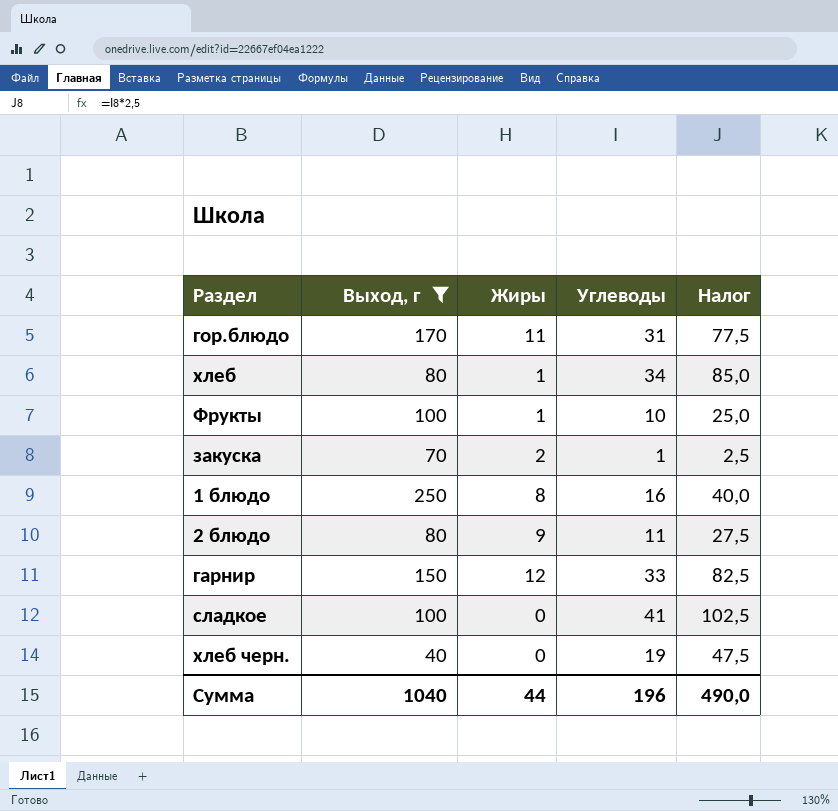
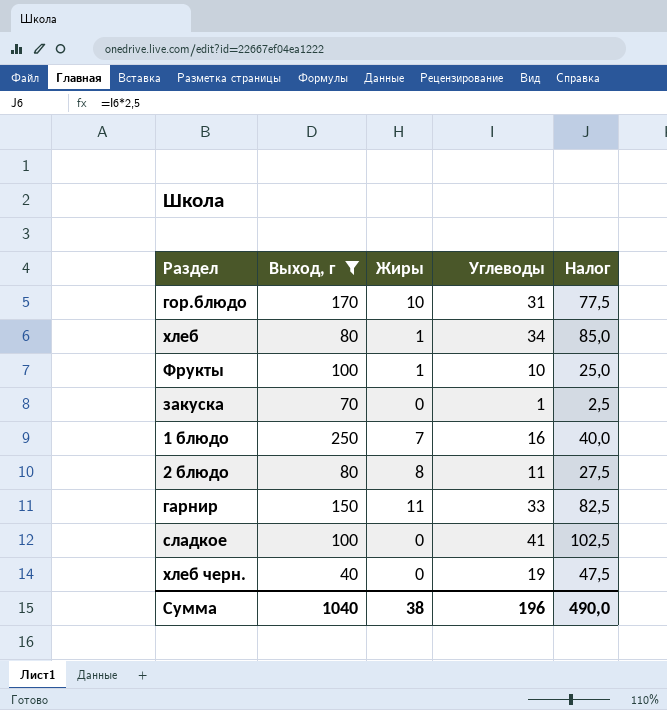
гор.блюдо | Жиры: 11 -> 10
закуска | Жиры: 2 -> 0
1 блюдо | Жиры: 8 -> 7
2 блюдо | Жиры: 9 -> 8
гарнир | Жиры: 12 -> 11
Сумма | Жиры: 44 -> 38

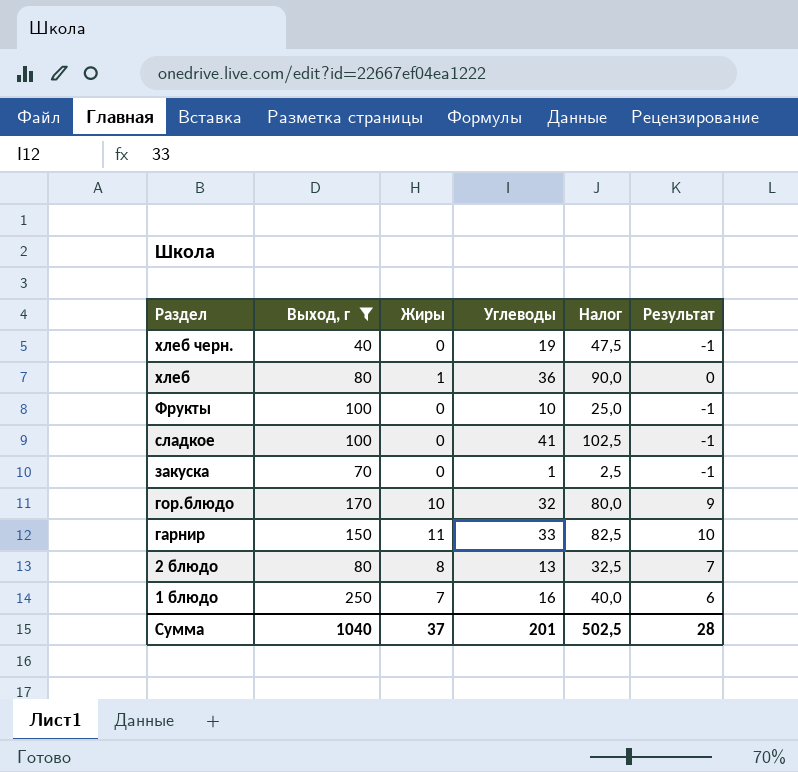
row order: none -> Раздел descending
column Результат | formula: none -> [Жиры] - 1
хлеб | Углеводы: 34 -> 36
хлеб | Налог: 85,0 -> 90,0
Фрукты | Жиры: 1 -> 0
гор.блюдо | Углеводы: 31 -> 32
гор.блюдо | Налог: 77,5 -> 80,0
2 блюдо | Углеводы: 11 -> 13
2 блюдо | Налог: 27,5 -> 32,5
Сумма | Жиры: 38 -> 37
Сумма | Углеводы: 196 -> 201
Сумма | Налог: 490,0 -> 502,5

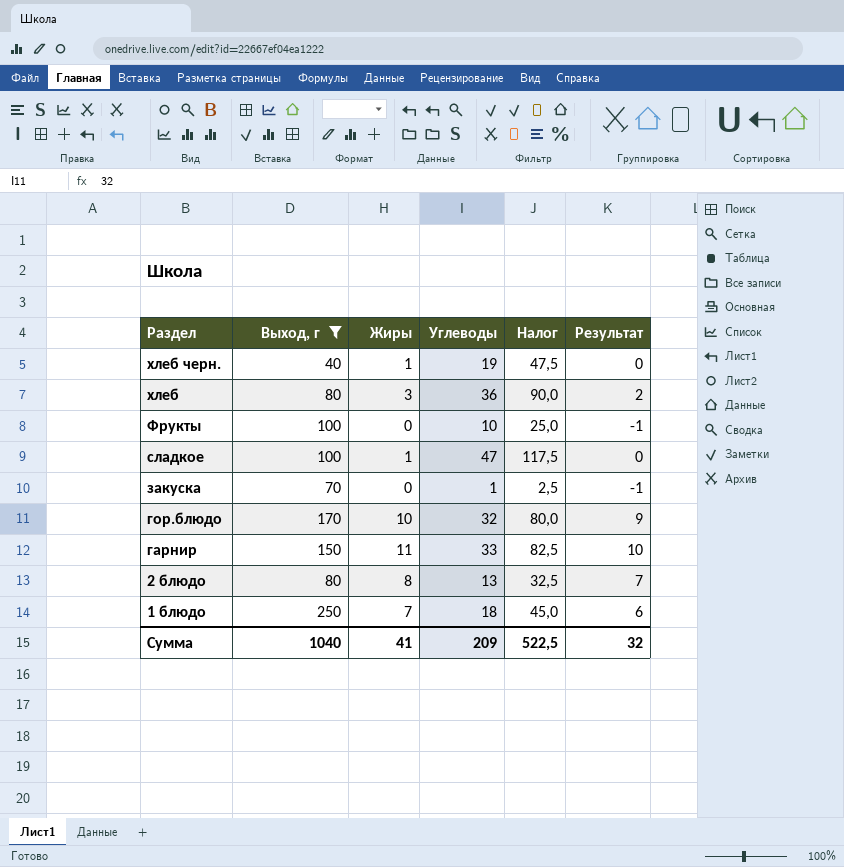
хлеб черн. | Жиры: 0 -> 1
хлеб черн. | Результат: -1 -> 0
хлеб | Жиры: 1 -> 3
хлеб | Результат: 0 -> 2
сладкое | Жиры: 0 -> 1
сладкое | Углеводы: 41 -> 47
сладкое | Налог: 102,5 -> 117,5
сладкое | Результат: -1 -> 0
1 блюдо | Углеводы: 16 -> 18
1 блюдо | Налог: 40,0 -> 45,0
Сумма | Жиры: 37 -> 41
Сумма | Углеводы: 201 -> 209
Сумма | Налог: 502,5 -> 522,5
Сумма | Результат: 28 -> 32

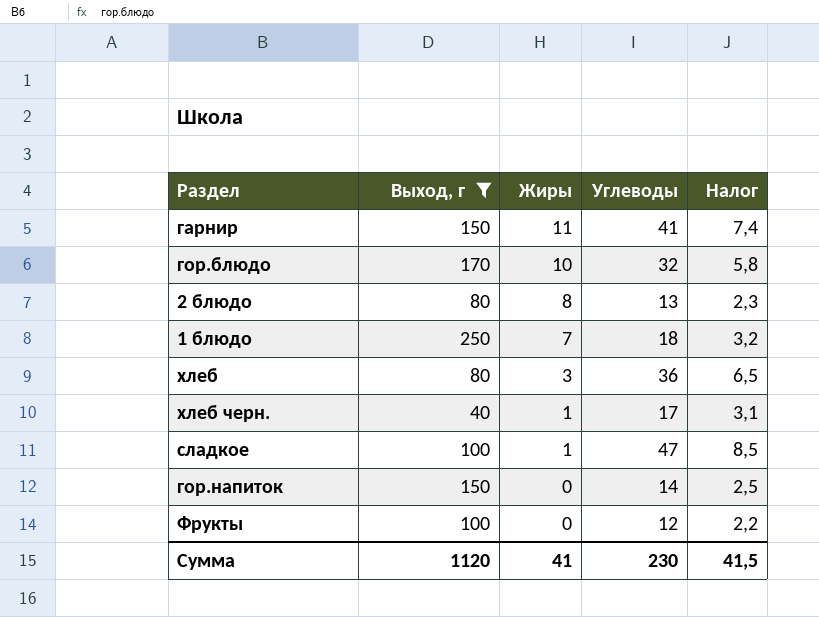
row order: Раздел descending -> Жиры descending
column Результат | formula: [Жиры] - 1 -> none
column Налог | formula: [Углеводы] * 2,5 -> [Углеводы] * 0,18
row закуска: 70 | 0 | 1 | 2,5 | -1 -> none
гарнир | Углеводы: 33 -> 41
хлеб черн. | Углеводы: 19 -> 17
row гор.напиток: none -> 150 | 0 | 14 | 2,5
Фрукты | Углеводы: 10 -> 12
Сумма | Выход, г: 1040 -> 1120
Сумма | Углеводы: 209 -> 230
Сумма | Налог: 522,5 -> 41,5

